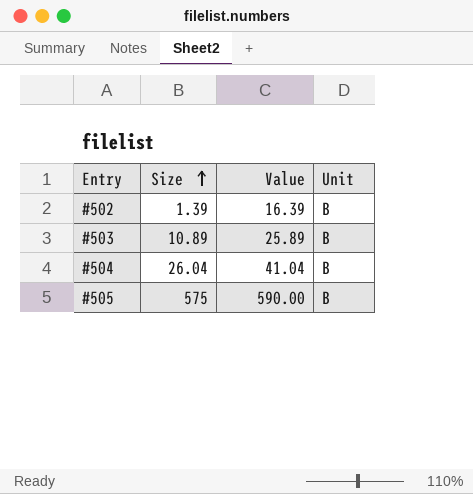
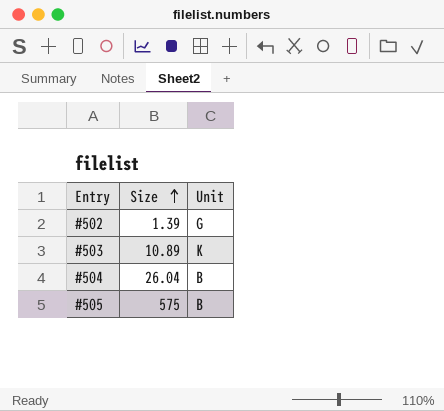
column Value | formula: [Size] + 15 -> none
#502 | Unit: B -> G
#503 | Unit: B -> K

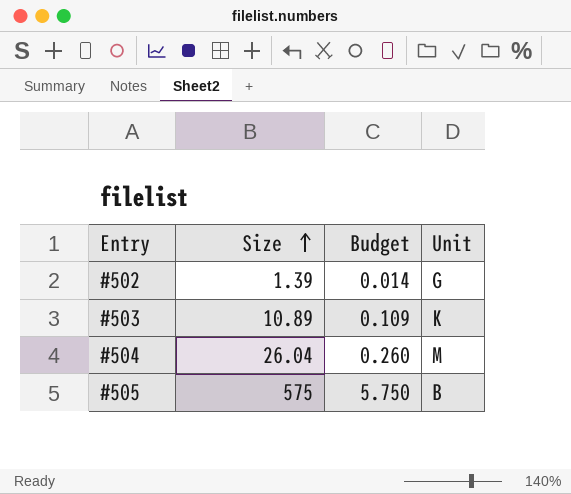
column Budget | formula: none -> [Size] * 0.01
#504 | Unit: B -> M

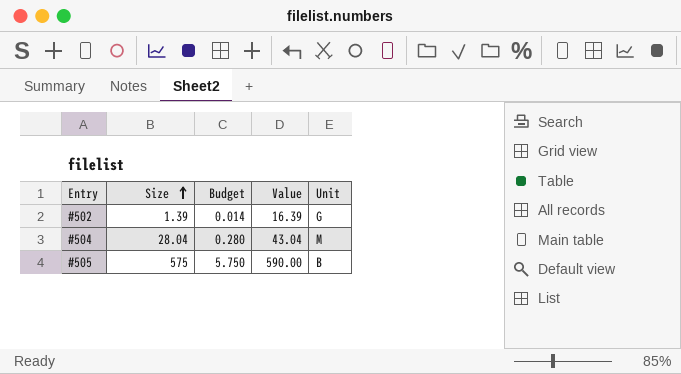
column Value | formula: none -> [Size] + 15
row #503: 10.89 | 0.109 | K -> none
#504 | Size: 26.04 -> 28.04
#504 | Budget: 0.260 -> 0.280

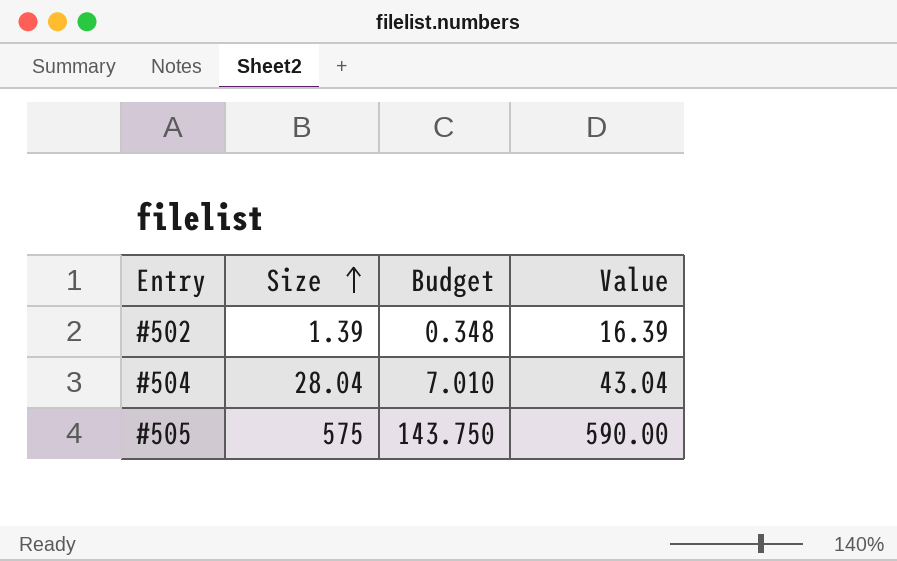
column Unit | position: 5 -> none
column Budget | formula: [Size] * 0.01 -> [Size] * 0.25

